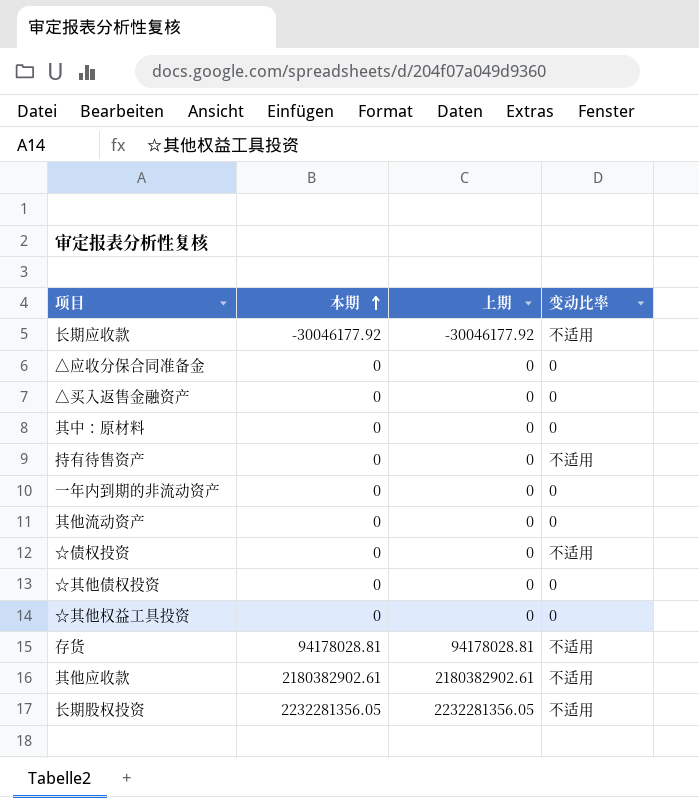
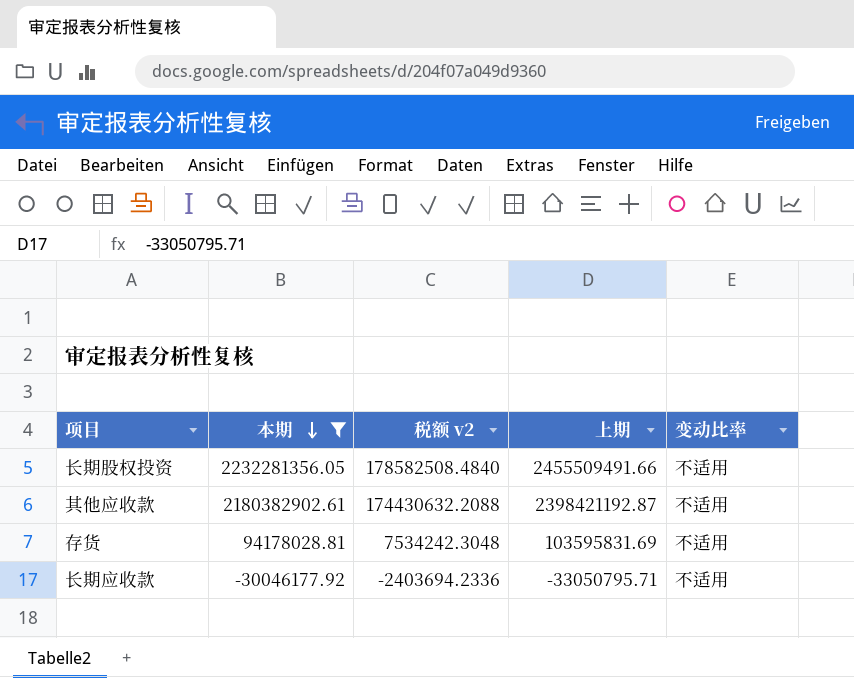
filter: none -> 本期 != 0
row order: 本期 ascending -> 本期 descending
column 税额 v2 | formula: none -> [本期] * 0.08
长期股权投资 | 上期: 2232281356.05 -> 2455509491.66
其他应收款 | 上期: 2180382902.61 -> 2398421192.87
存货 | 上期: 94178028.81 -> 103595831.69
长期应收款 | 上期: -30046177.92 -> -33050795.71

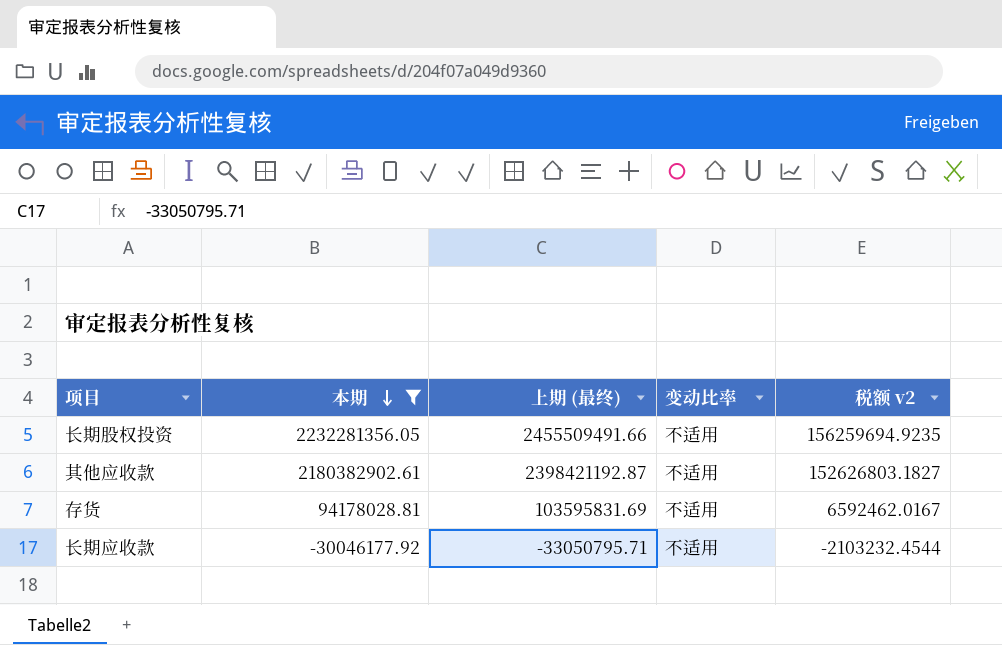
column name: 上期 -> 上期 (最终)
column 税额 v2 | formula: [本期] * 0.08 -> [本期] * 0.07
column 税额 v2 | position: 3 -> 5

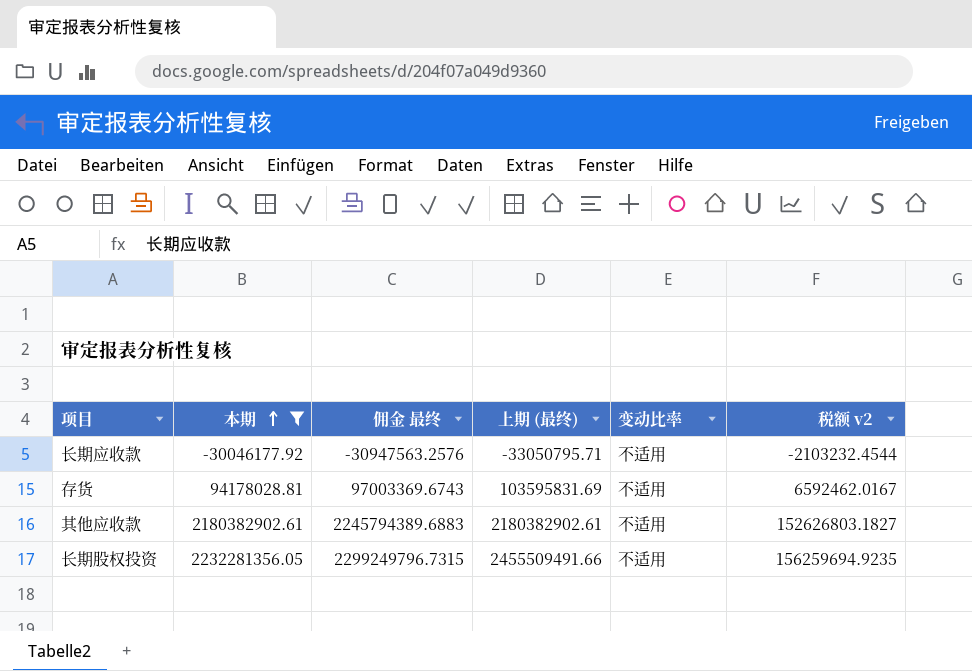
row order: 本期 descending -> 本期 ascending
column 佣金 最终 | formula: none -> [本期] * 1.03
其他应收款 | 上期 (最终): 2398421192.87 -> 2180382902.61

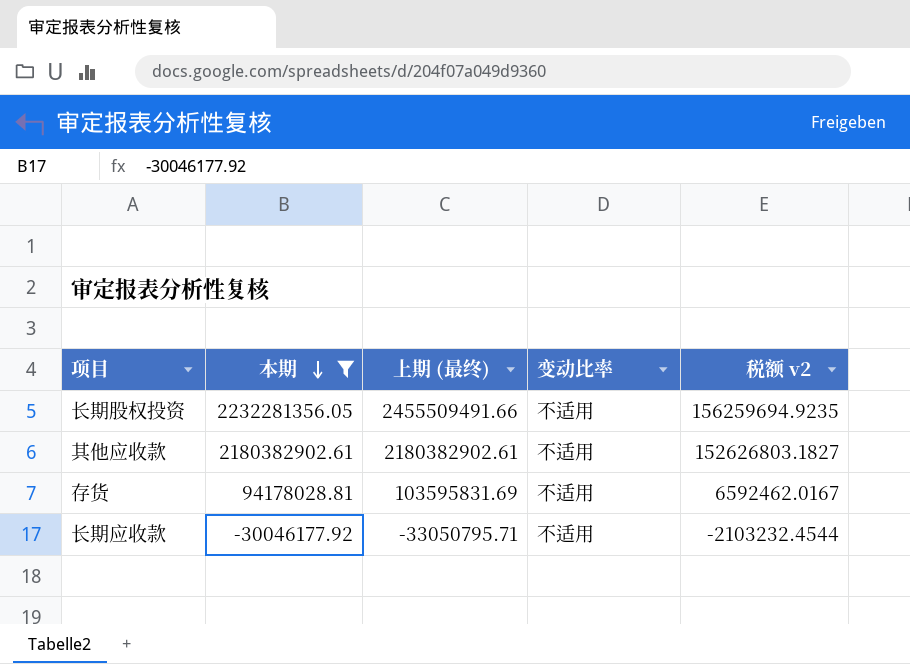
row order: 本期 ascending -> 本期 descending
column 佣金 最终 | formula: [本期] * 1.03 -> none

